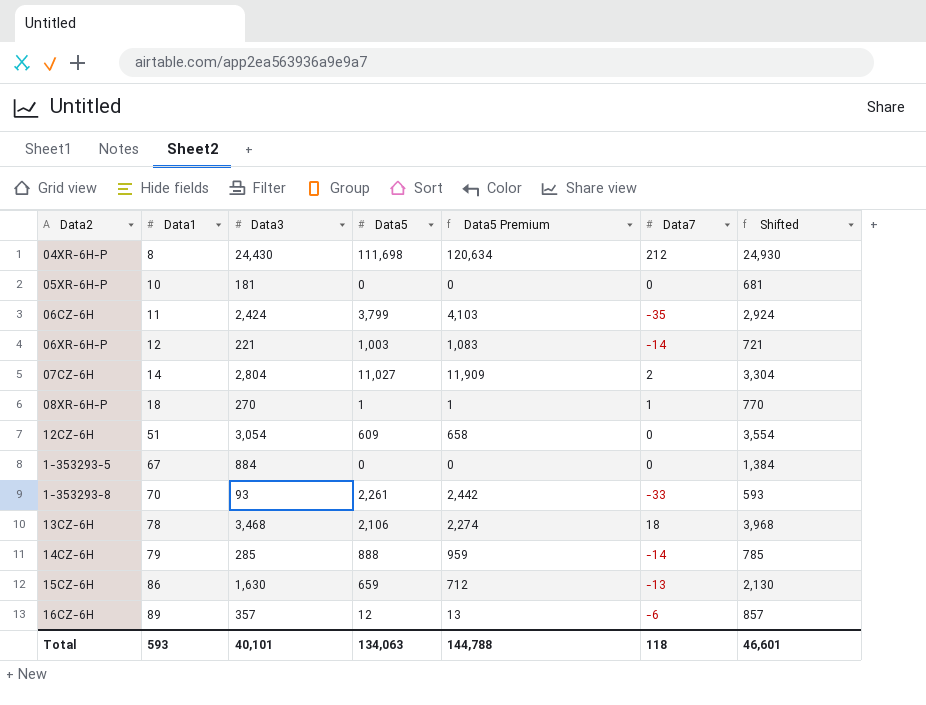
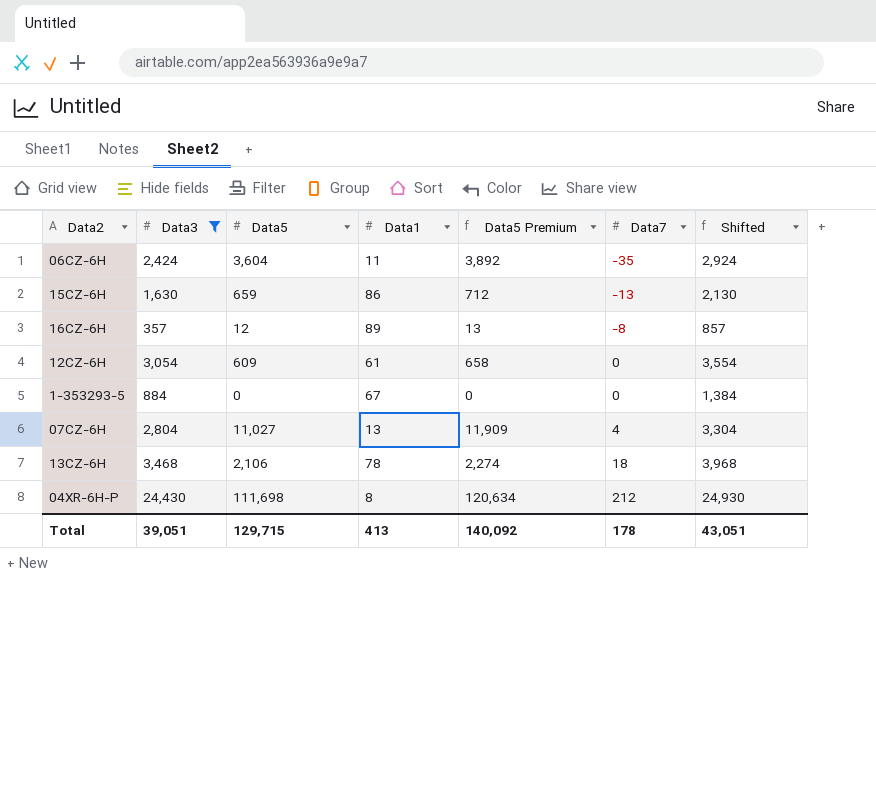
filter: none -> Data3 >= 357
row order: Data1 ascending -> Data7 ascending
column Data1 | position: 2 -> 4
06CZ-6H | Data5: 3,799 -> 3,604
06CZ-6H | Data5 Premium: 4,103 -> 3,892
16CZ-6H | Data7: -6 -> -8
12CZ-6H | Data1: 51 -> 61
07CZ-6H | Data1: 14 -> 13
07CZ-6H | Data7: 2 -> 4
Total | Data3: 40,101 -> 39,051
Total | Data5: 134,063 -> 129,715
Total | Data1: 593 -> 413
Total | Data5 Premium: 144,788 -> 140,092
Total | Data7: 118 -> 178
Total | Shifted: 46,601 -> 43,051

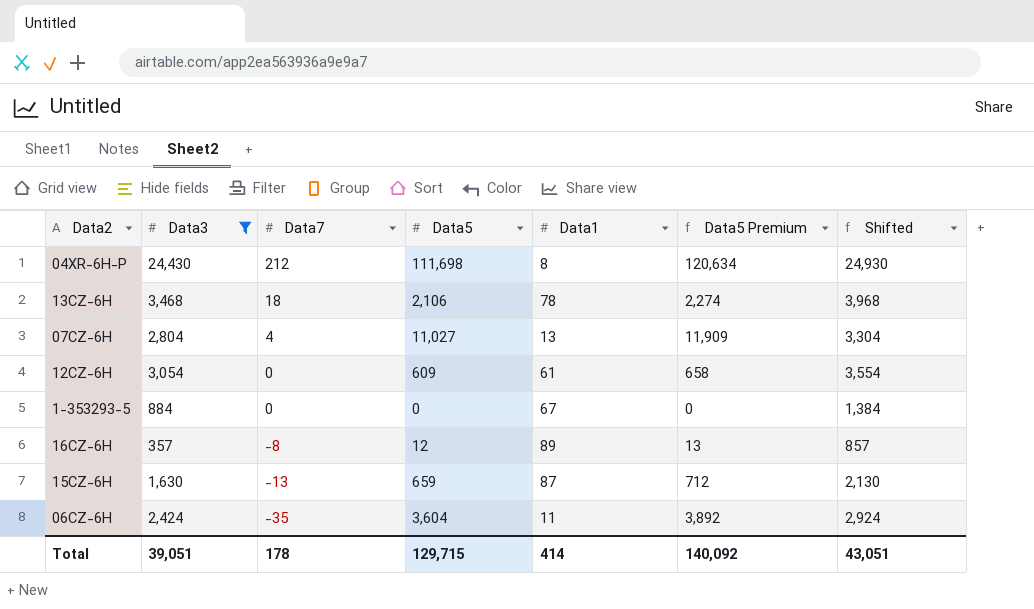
row order: Data7 ascending -> Data7 descending
column Data7 | position: 6 -> 3
15CZ-6H | Data1: 86 -> 87
Total | Data1: 413 -> 414

